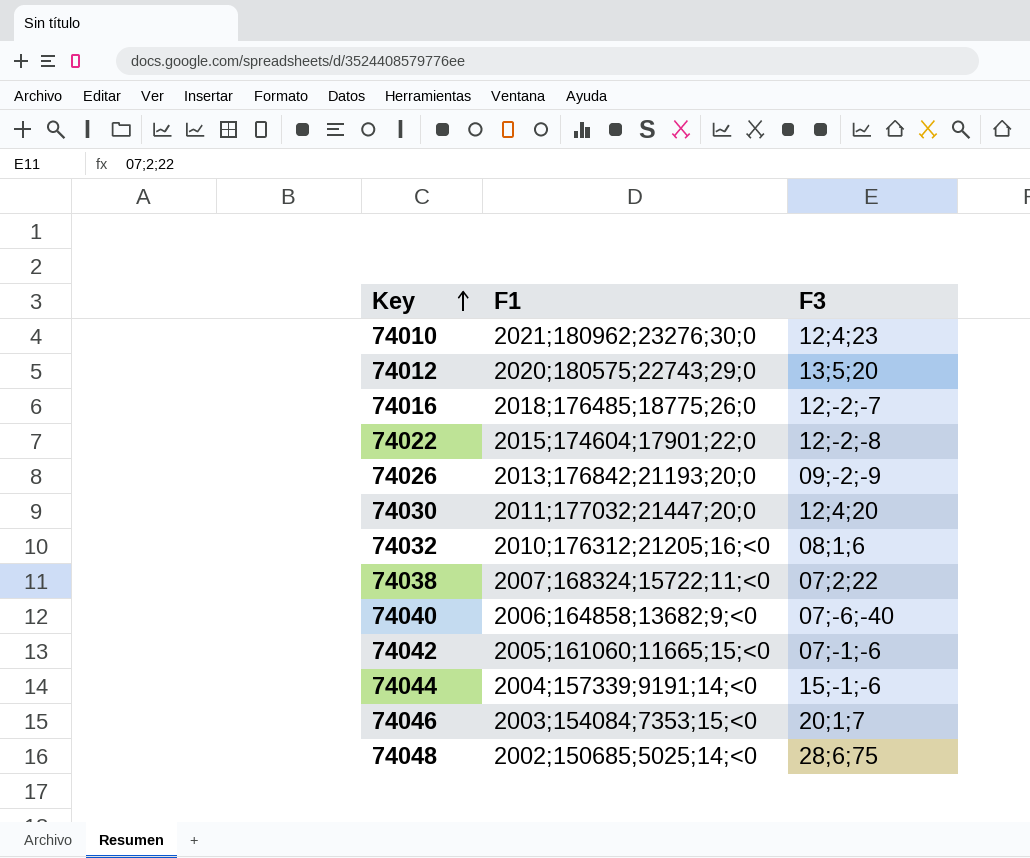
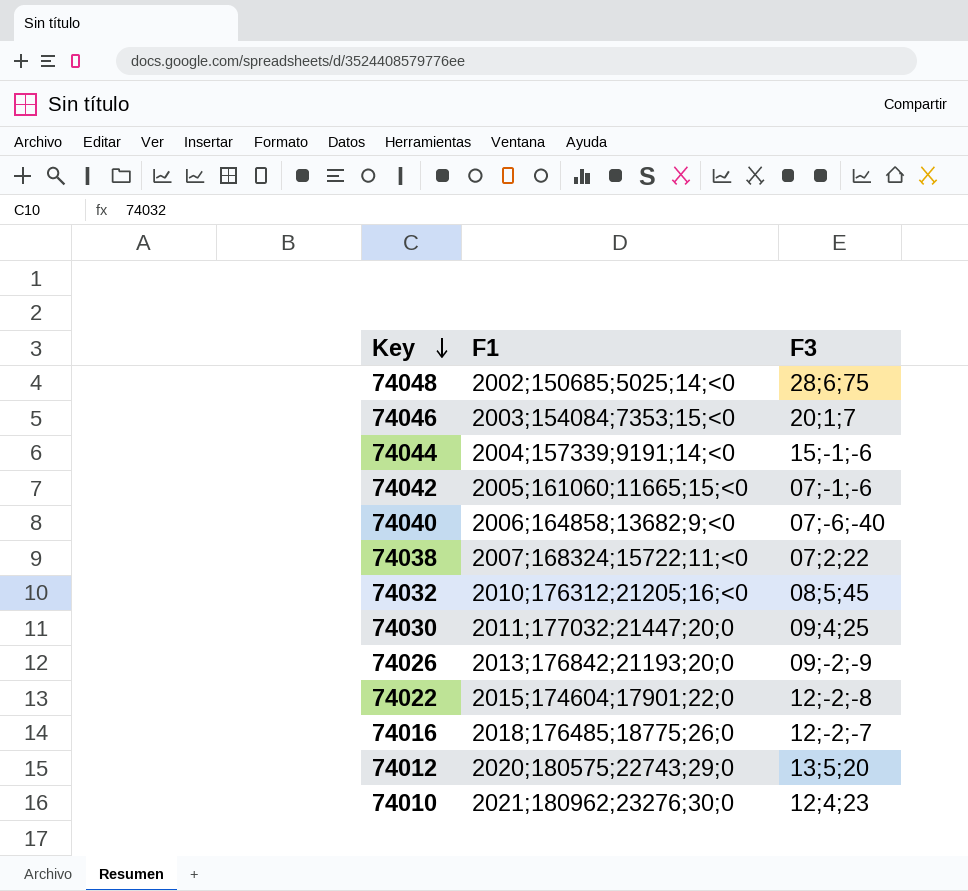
row order: Key ascending -> Key descending
74032 | F3: 08;1;6 -> 08;5;45
74030 | F3: 12;4;20 -> 09;4;25

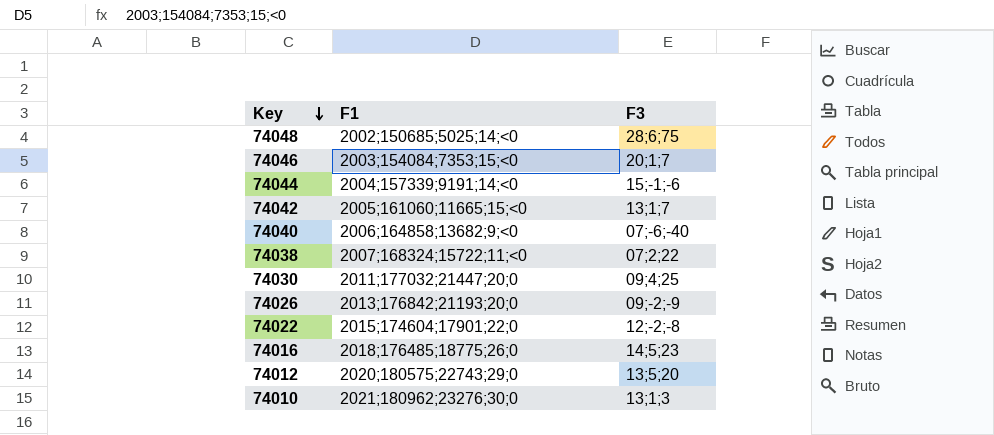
row 74032: 2010;176312;21205;16;<0 | 08;5;45 -> none
74042 | F3: 07;-1;-6 -> 13;1;7
74016 | F3: 12;-2;-7 -> 14;5;23
74010 | F3: 12;4;23 -> 13;1;3

